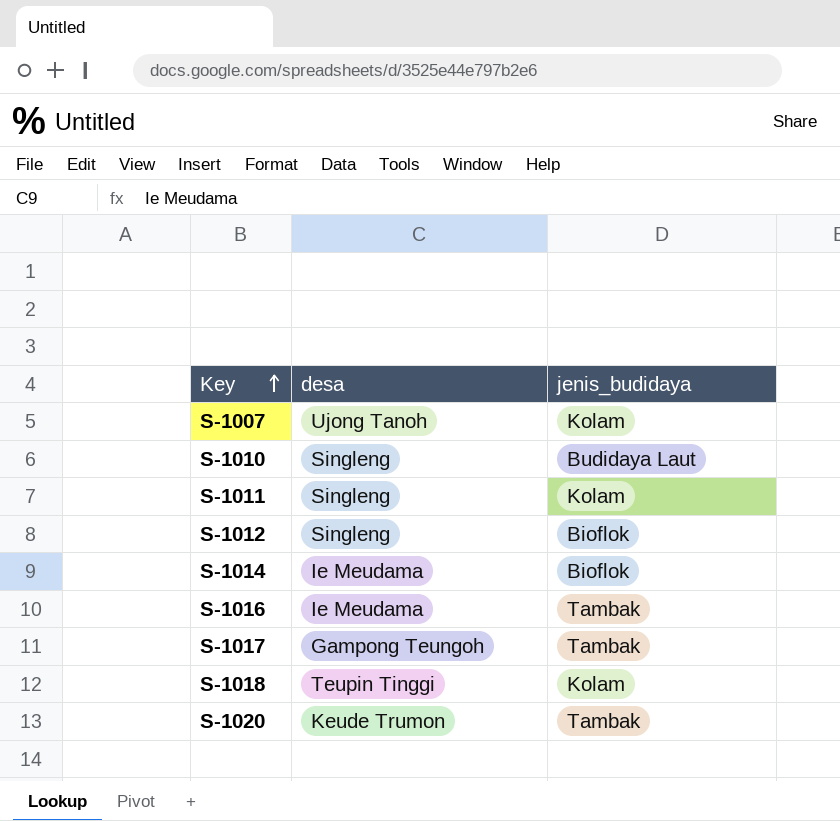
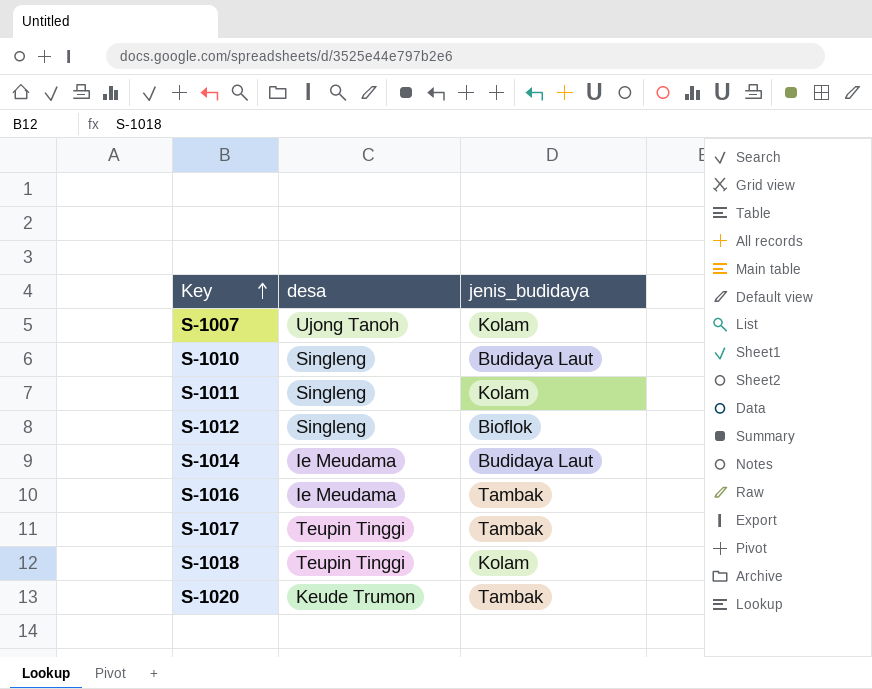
S-1014 | jenis_budidaya: Bioflok -> Budidaya Laut
S-1017 | desa: Gampong Teungoh -> Teupin Tinggi

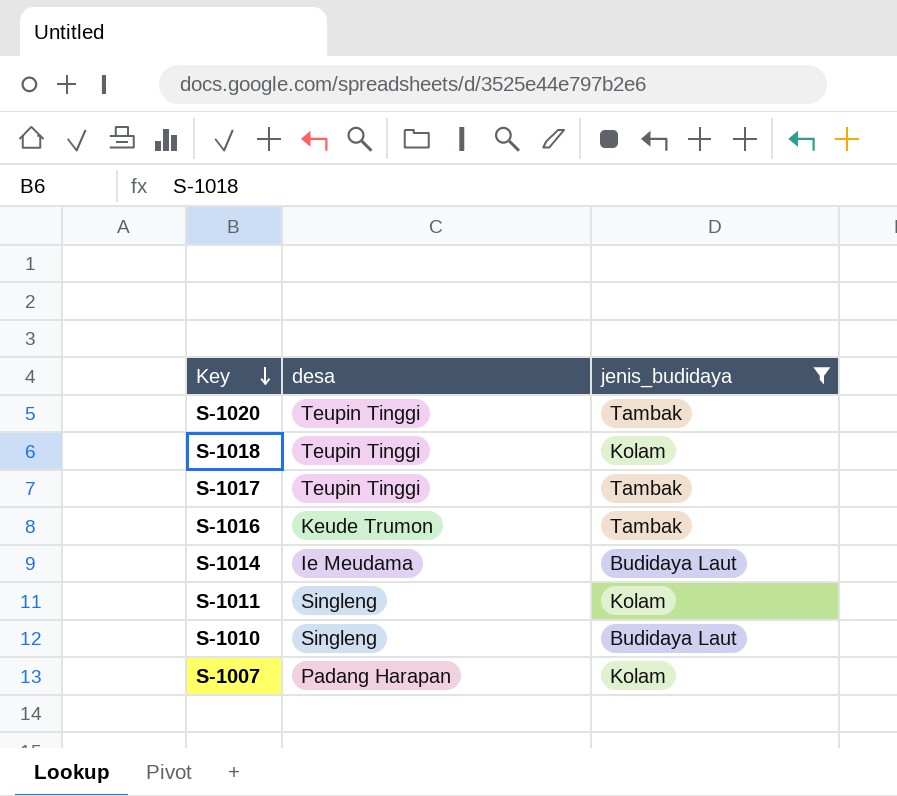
filter: none -> jenis_budidaya != Bioflok
row order: Key ascending -> Key descending
S-1020 | desa: Keude Trumon -> Teupin Tinggi
S-1016 | desa: Ie Meudama -> Keude Trumon
S-1007 | desa: Ujong Tanoh -> Padang Harapan

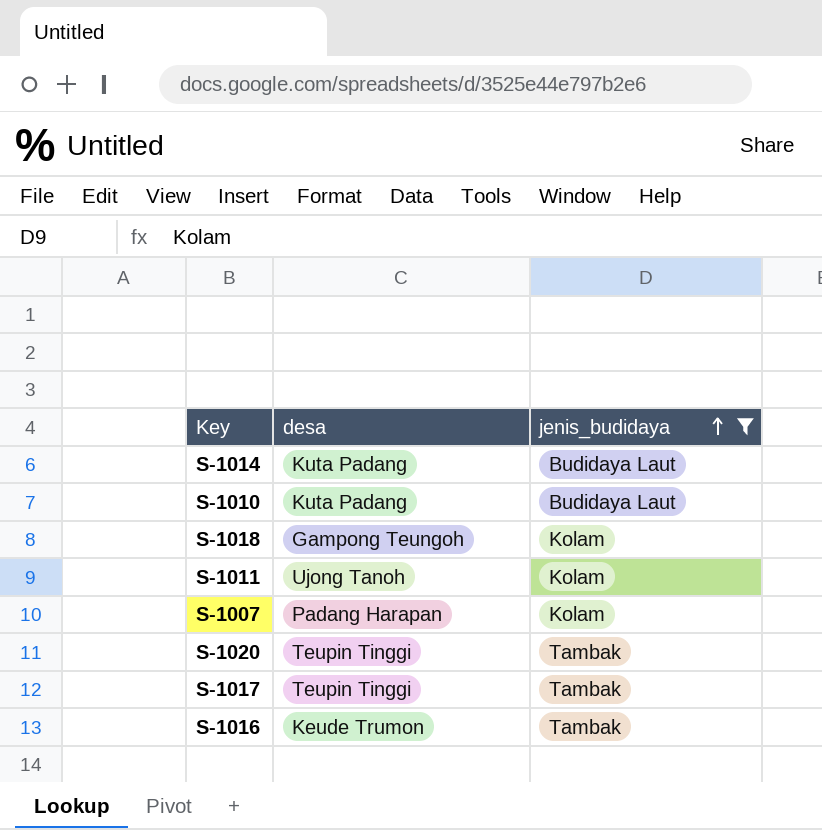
row order: Key descending -> jenis_budidaya ascending
S-1014 | desa: Ie Meudama -> Kuta Padang
S-1010 | desa: Singleng -> Kuta Padang
S-1018 | desa: Teupin Tinggi -> Gampong Teungoh
S-1011 | desa: Singleng -> Ujong Tanoh

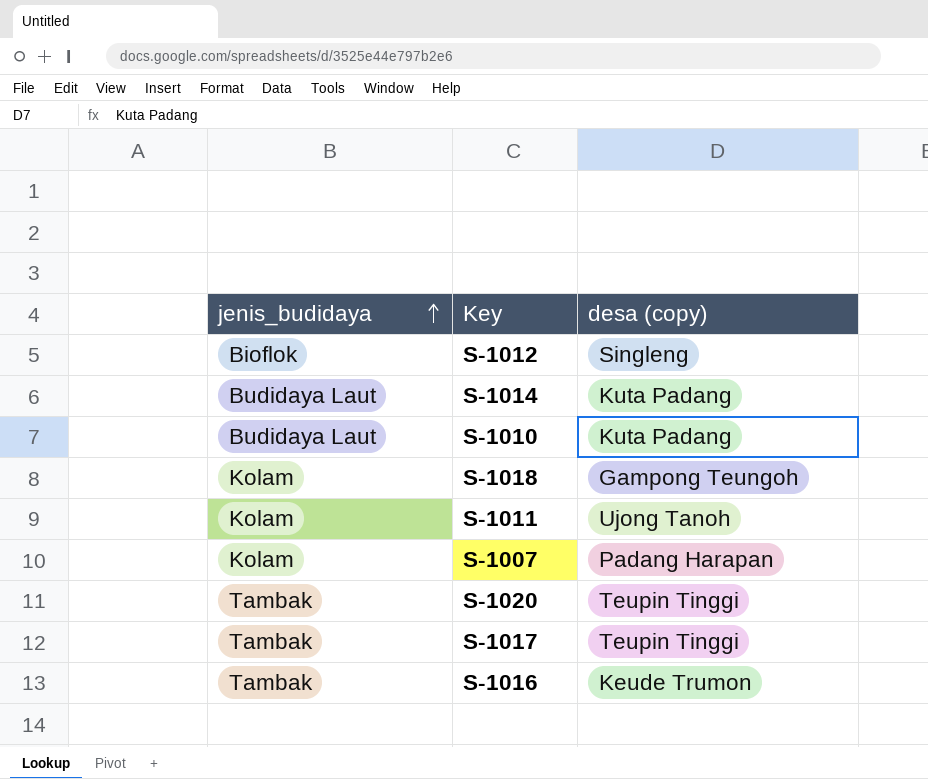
filter: jenis_budidaya != Bioflok -> none
column jenis_budidaya | position: 3 -> 1
column name: desa -> desa (copy)

